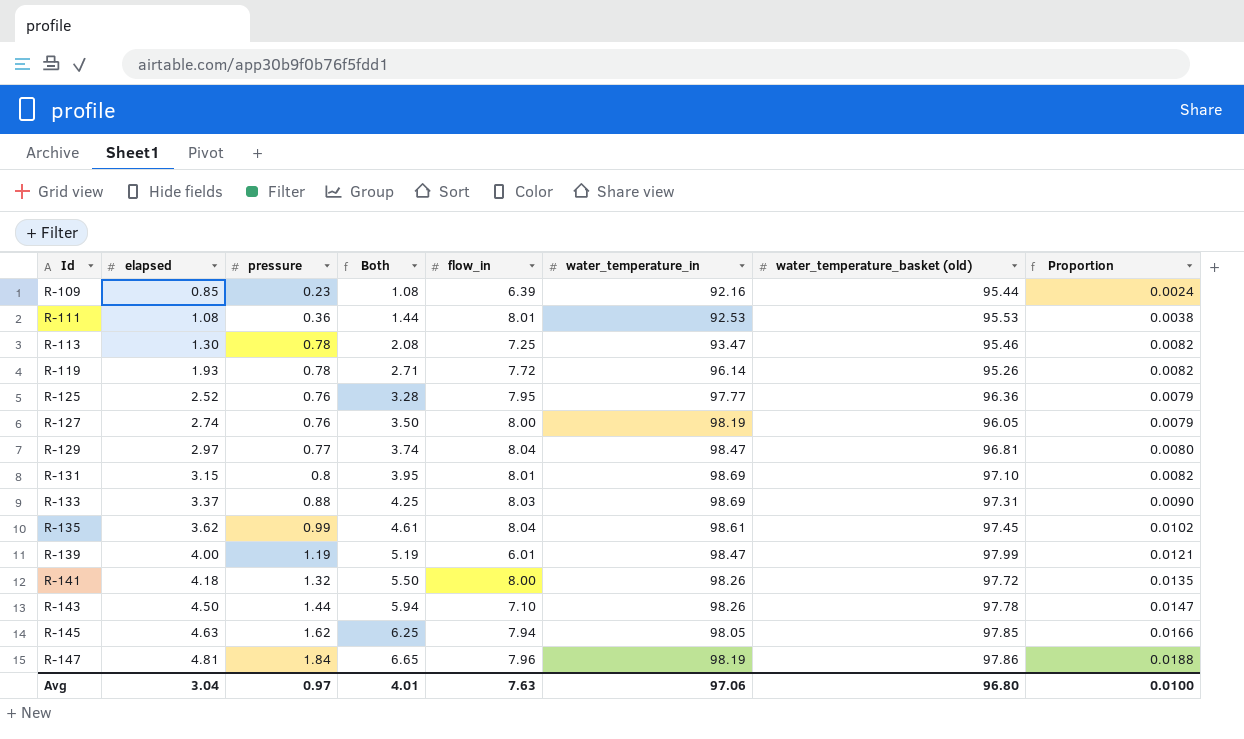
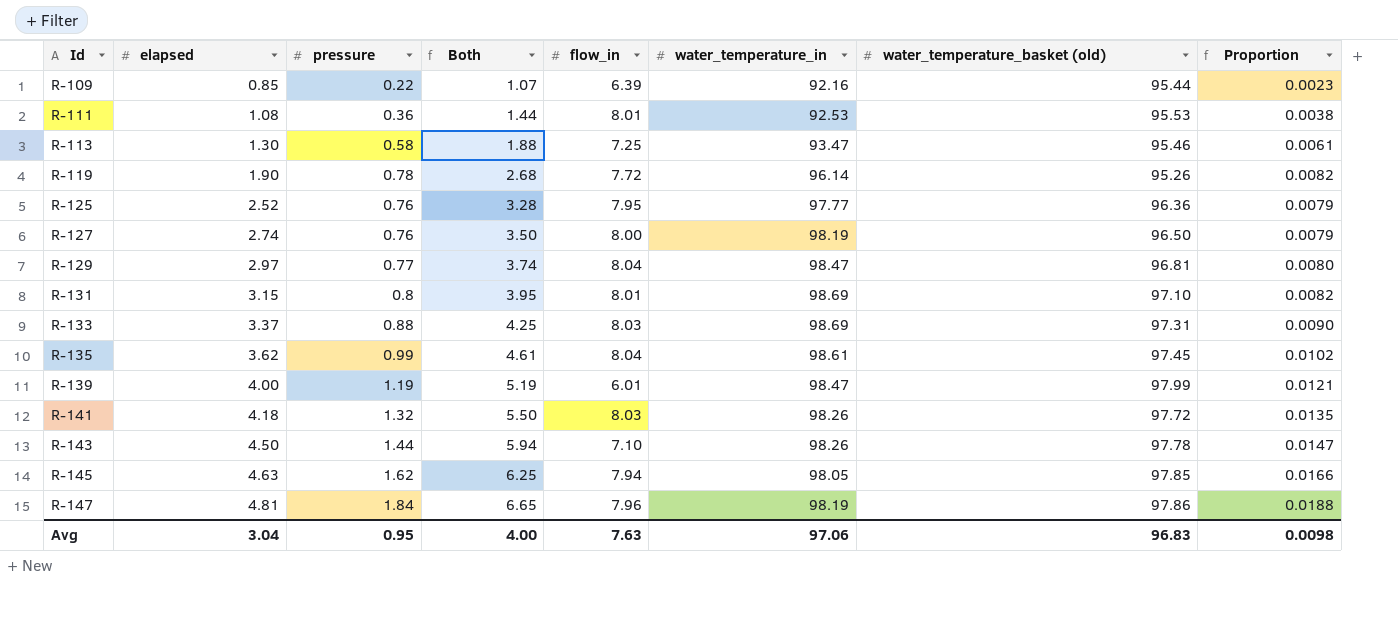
R-109 | pressure: 0.23 -> 0.22
R-109 | Both: 1.08 -> 1.07
R-109 | Proportion: 0.0024 -> 0.0023
R-113 | pressure: 0.78 -> 0.58
R-113 | Both: 2.08 -> 1.88
R-113 | Proportion: 0.0082 -> 0.0061
R-119 | elapsed: 1.93 -> 1.90
R-119 | Both: 2.71 -> 2.68
R-127 | water_temperature_basket (old): 96.05 -> 96.50
R-141 | flow_in: 8.00 -> 8.03
Avg | pressure: 0.97 -> 0.95
Avg | Both: 4.01 -> 4.00
Avg | water_temperature_basket (old): 96.80 -> 96.83
Avg | Proportion: 0.0100 -> 0.0098

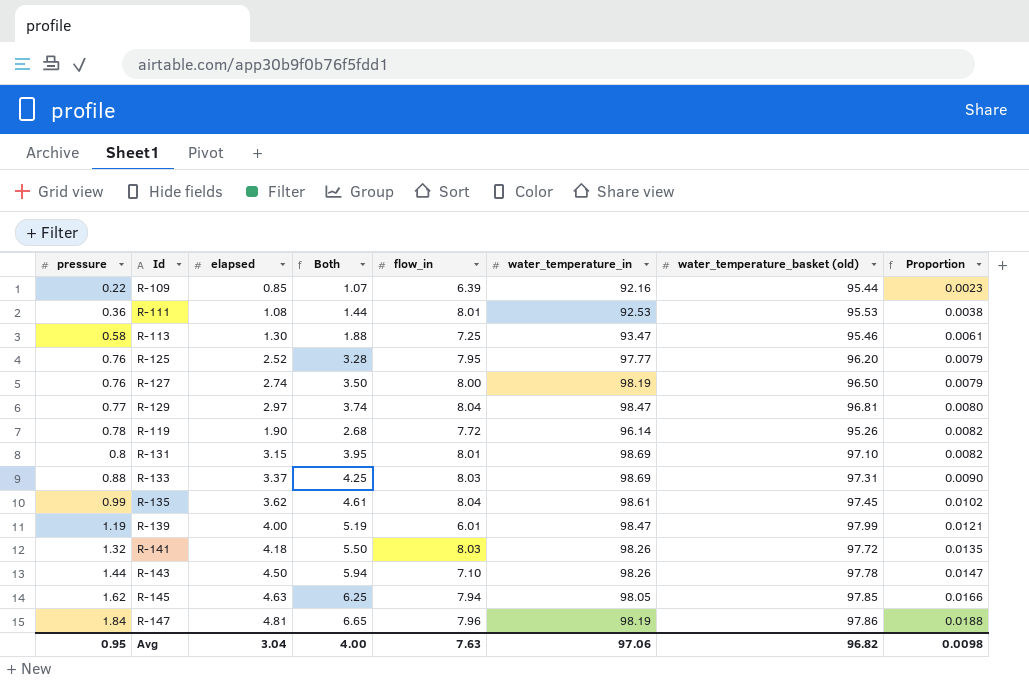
row order: Id ascending -> pressure ascending
column pressure | position: 3 -> 1
R-125 | water_temperature_basket (old): 96.36 -> 96.20
Avg | water_temperature_basket (old): 96.83 -> 96.82

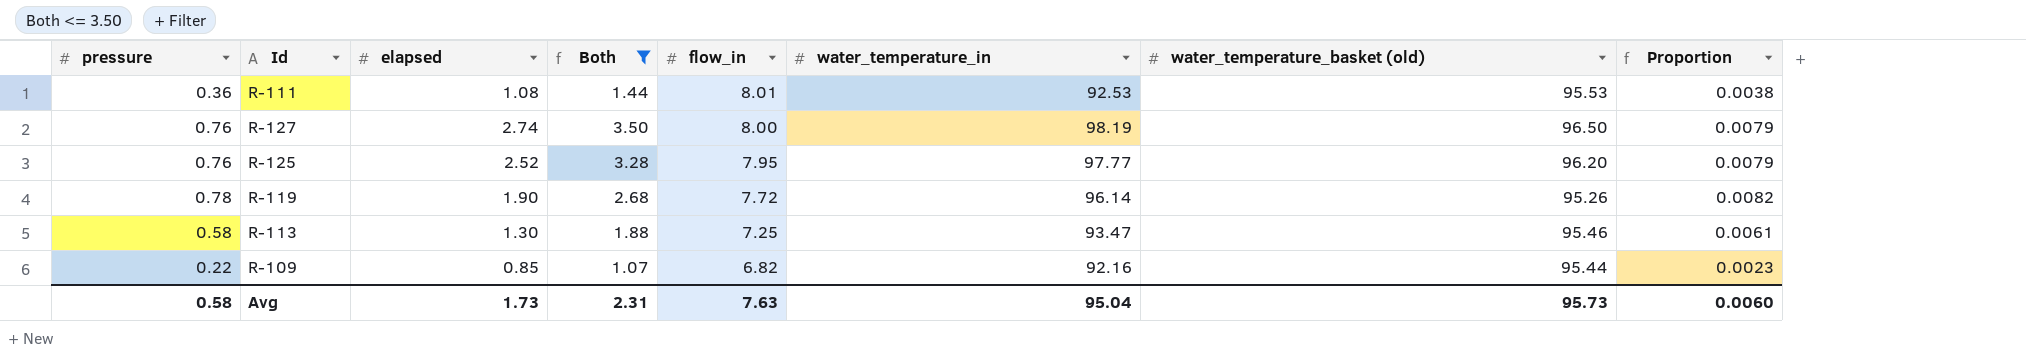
filter: none -> Both <= 3.50
row order: pressure ascending -> flow_in descending
R-109 | flow_in: 6.39 -> 6.82
Avg | pressure: 0.95 -> 0.58
Avg | elapsed: 3.04 -> 1.73
Avg | Both: 4.00 -> 2.31
Avg | water_temperature_in: 97.06 -> 95.04
Avg | water_temperature_basket (old): 96.82 -> 95.73
Avg | Proportion: 0.0098 -> 0.0060

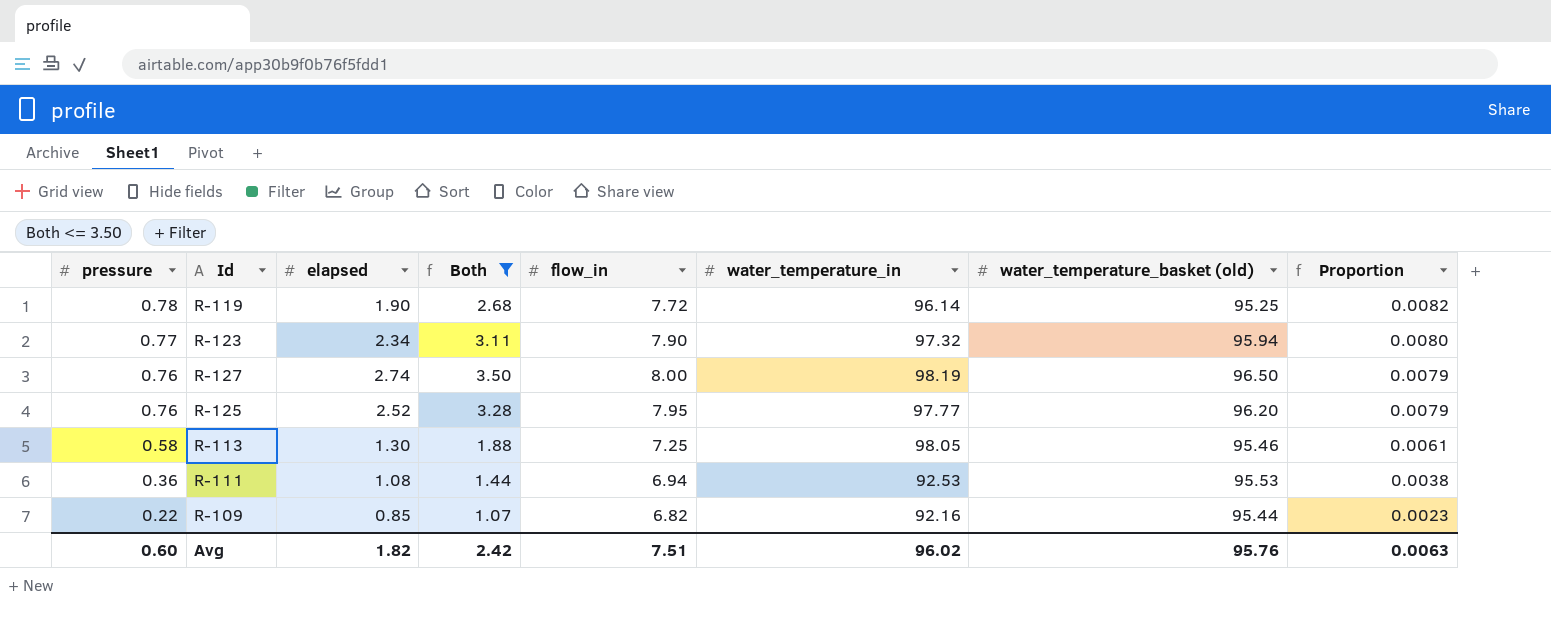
row order: flow_in descending -> pressure descending
R-119 | water_temperature_basket (old): 95.26 -> 95.25
row R-123: none -> 0.77 | 2.34 | 3.11 | 7.90 | 97.32 | 95.94 | 0.0080
R-113 | water_temperature_in: 93.47 -> 98.05
R-111 | flow_in: 8.01 -> 6.94
Avg | pressure: 0.58 -> 0.60
Avg | elapsed: 1.73 -> 1.82
Avg | Both: 2.31 -> 2.42
Avg | flow_in: 7.63 -> 7.51
Avg | water_temperature_in: 95.04 -> 96.02
Avg | water_temperature_basket (old): 95.73 -> 95.76
Avg | Proportion: 0.0060 -> 0.0063

